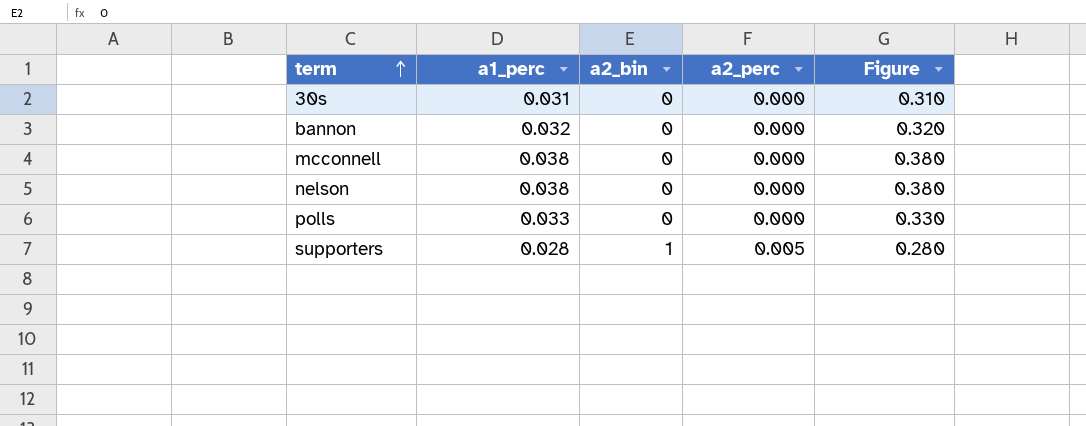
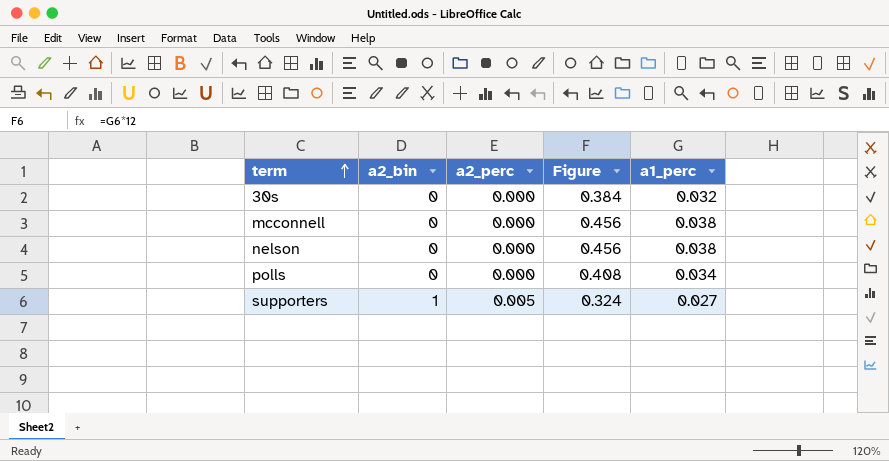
column Figure | formula: [a1_perc] * 10 -> [a1_perc] * 12
column a1_perc | position: 2 -> 5
row bannon: 0.032 | 0 | 0.000 | 0.320 -> none
30s | a1_perc: 0.031 -> 0.032
polls | a1_perc: 0.033 -> 0.034
supporters | a1_perc: 0.028 -> 0.027

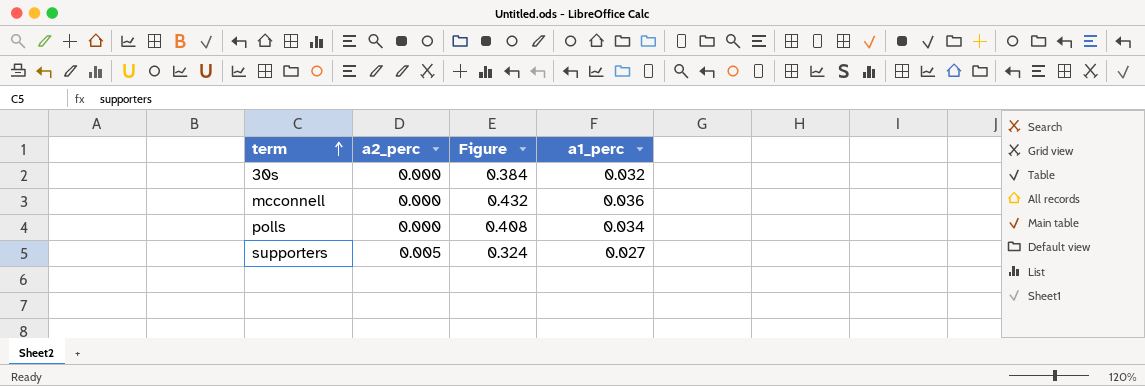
column a2_bin | position: 2 -> none
row nelson: 0 | 0.000 | 0.456 | 0.038 -> none
mcconnell | Figure: 0.456 -> 0.432
mcconnell | a1_perc: 0.038 -> 0.036

